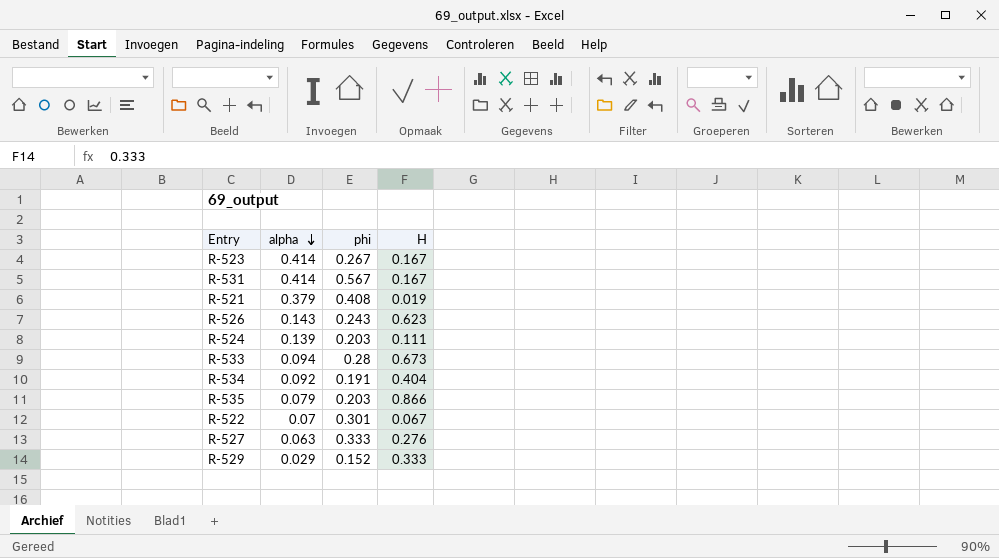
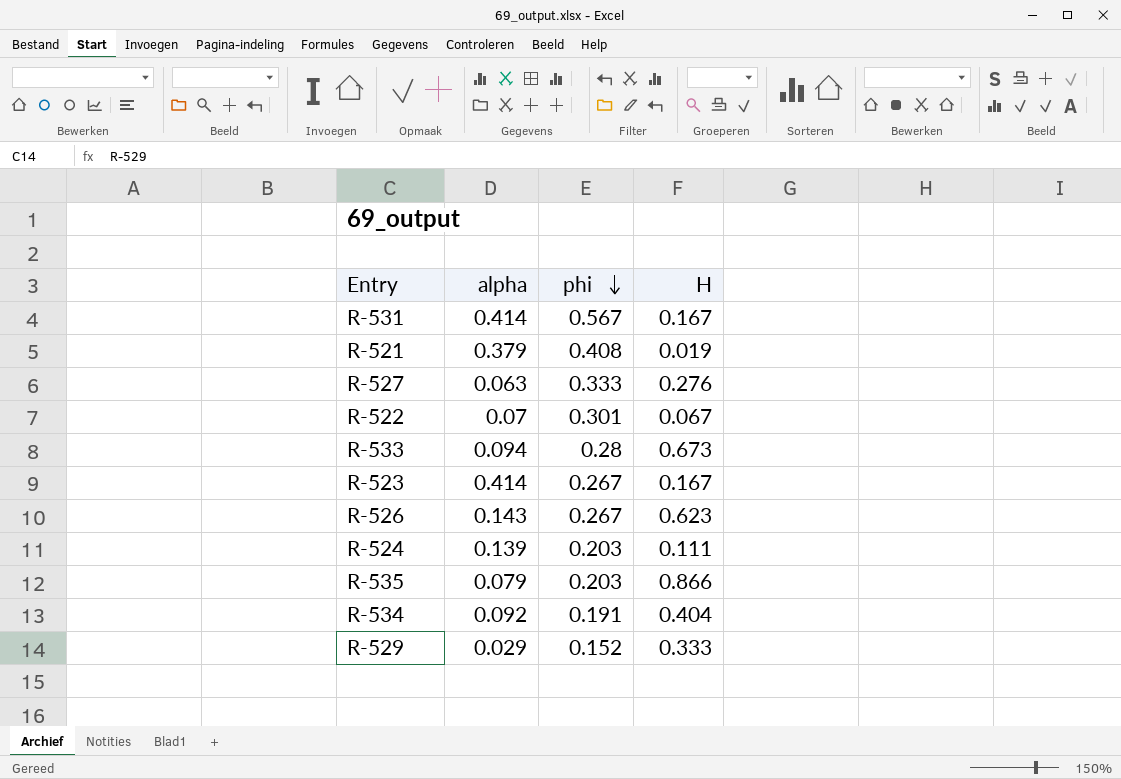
row order: alpha descending -> phi descending
R-526 | phi: 0.243 -> 0.267

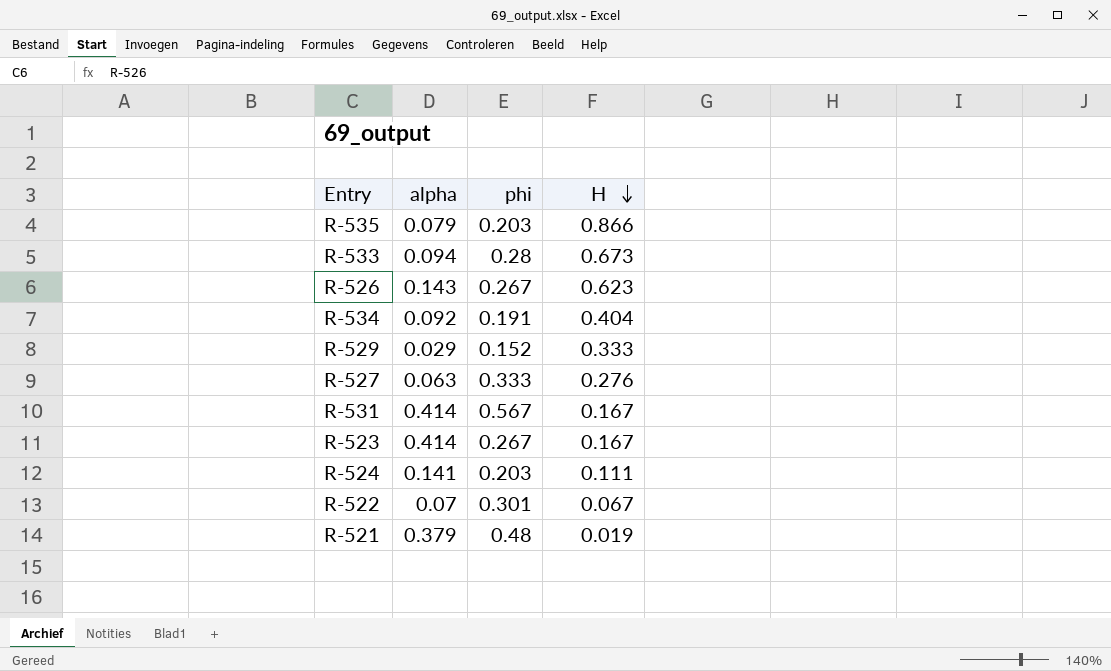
row order: phi descending -> H descending
R-524 | alpha: 0.139 -> 0.141
R-521 | phi: 0.408 -> 0.48

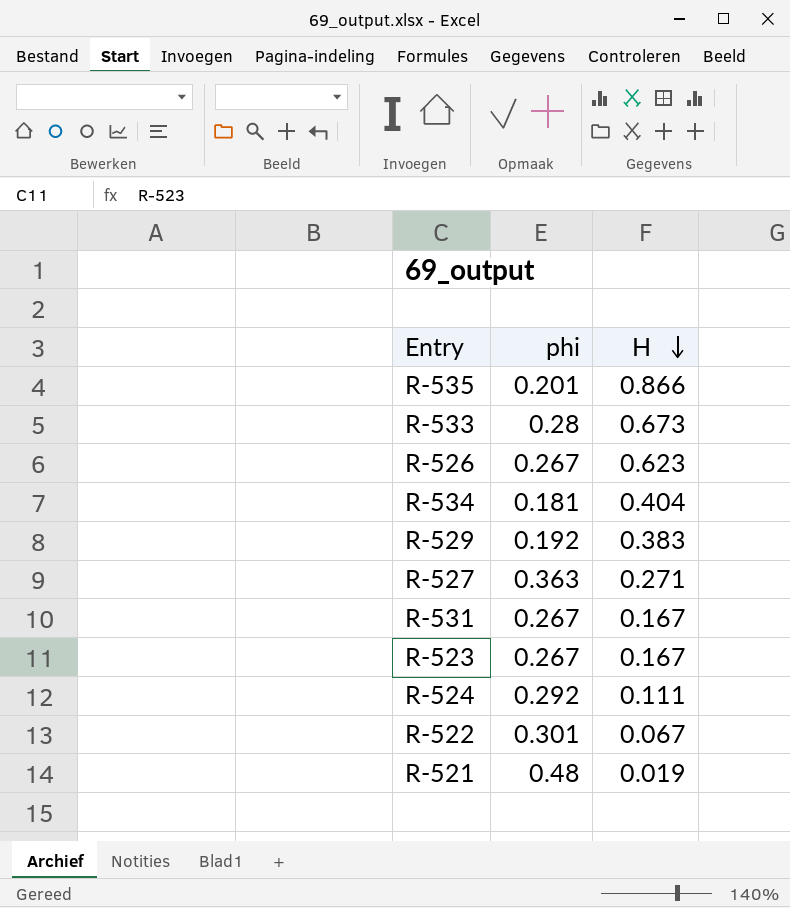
column alpha | position: 2 -> none
R-535 | phi: 0.203 -> 0.201
R-534 | phi: 0.191 -> 0.181
R-529 | phi: 0.152 -> 0.192
R-529 | H: 0.333 -> 0.383
R-527 | phi: 0.333 -> 0.363
R-527 | H: 0.276 -> 0.271
R-531 | phi: 0.567 -> 0.267
R-524 | phi: 0.203 -> 0.292

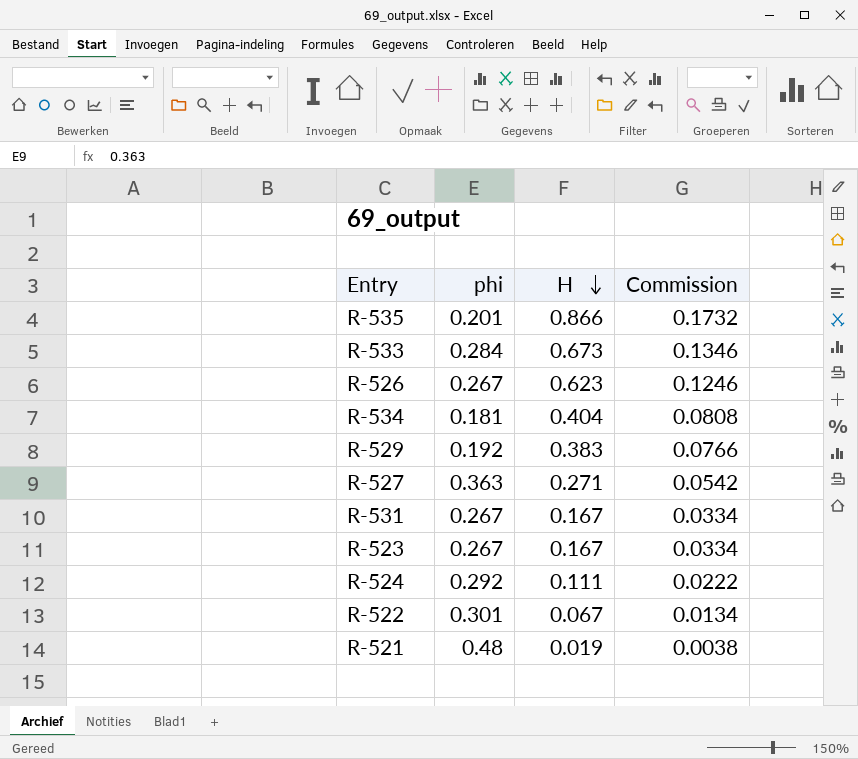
column Commission | formula: none -> [H] * 0.2
R-533 | phi: 0.28 -> 0.284

